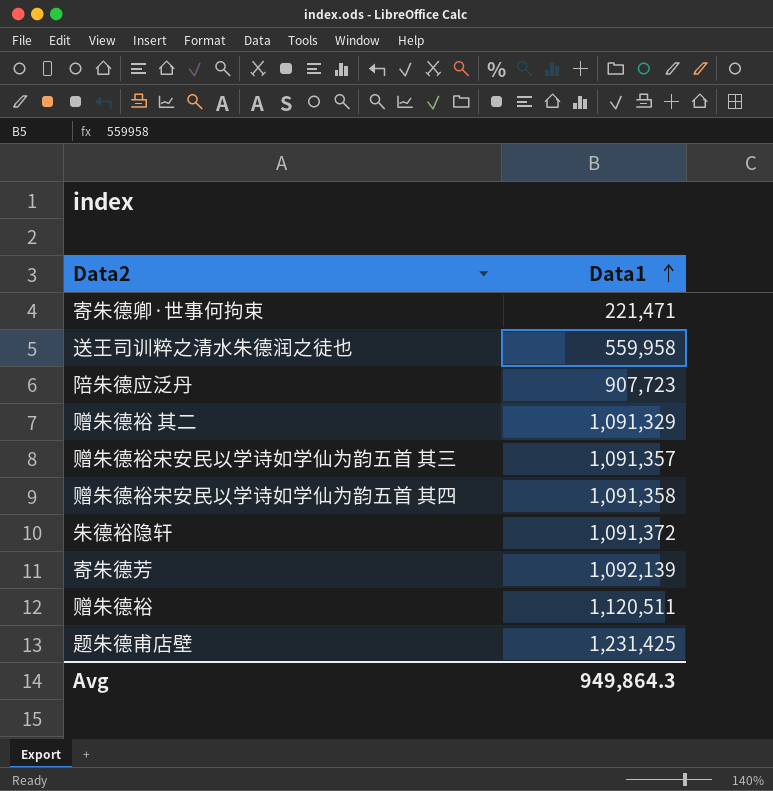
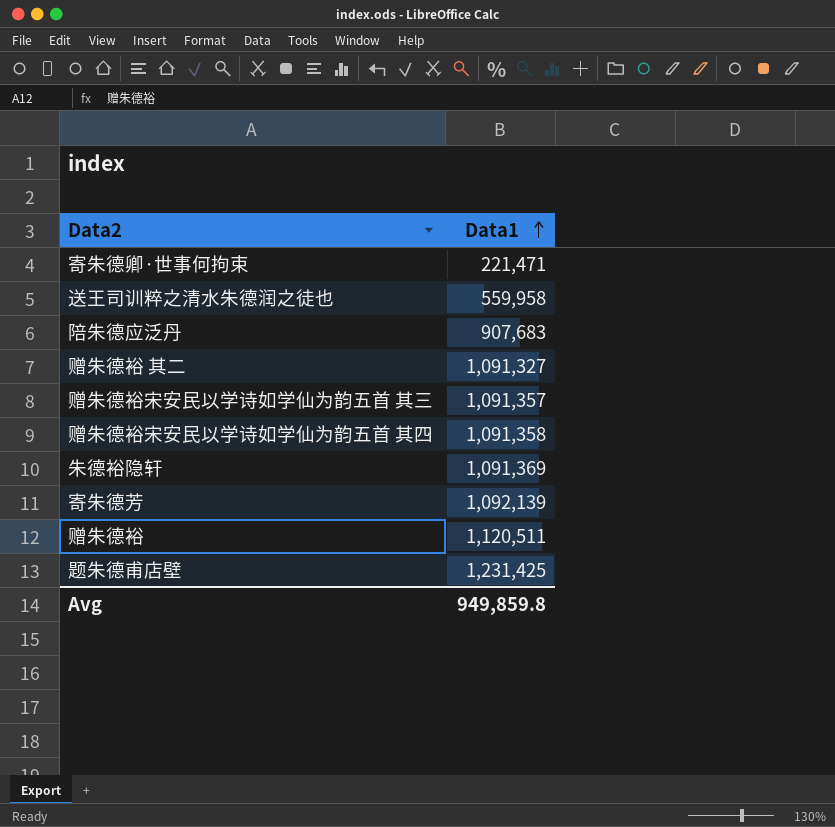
陪朱德应泛丹 | Data1: 907,723 -> 907,683
赠朱德裕 其二 | Data1: 1,091,329 -> 1,091,327
朱德裕隐轩 | Data1: 1,091,372 -> 1,091,369
Avg | Data1: 949,864.3 -> 949,859.8

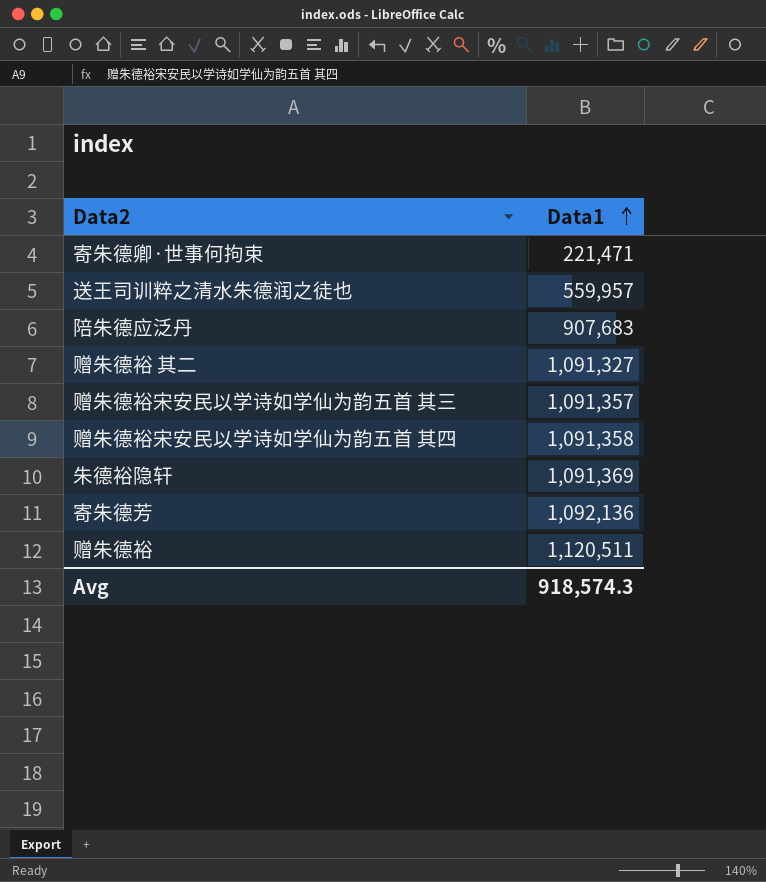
row 题朱德甫店壁: 1,231,425 -> none
送王司训粹之清水朱德润之徒也 | Data1: 559,958 -> 559,957
寄朱德芳 | Data1: 1,092,139 -> 1,092,136
Avg | Data1: 949,859.8 -> 918,574.3

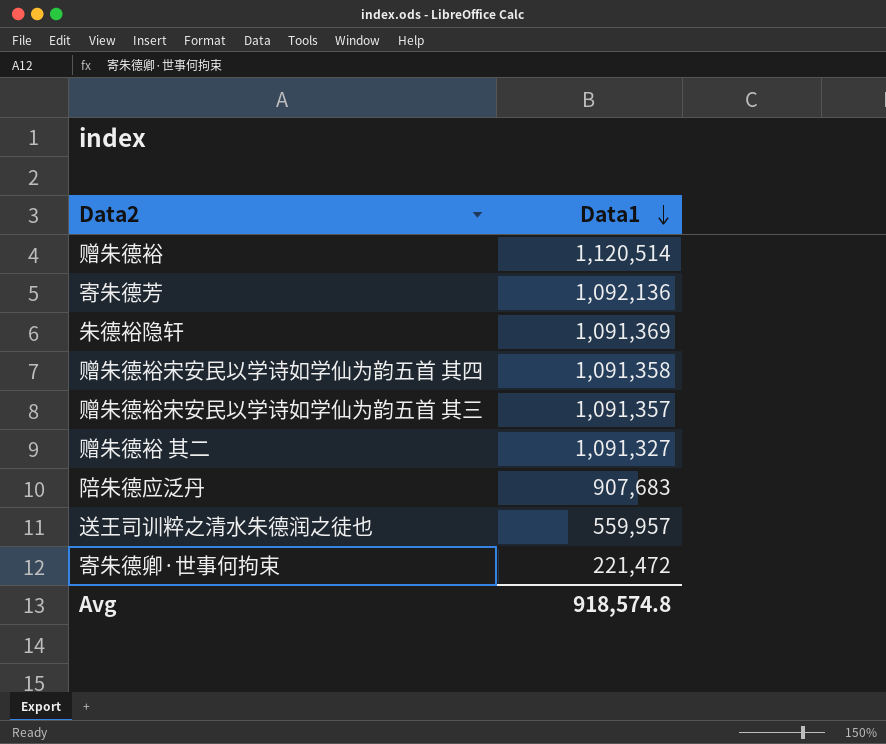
row order: Data1 ascending -> Data1 descending
赠朱德裕 | Data1: 1,120,511 -> 1,120,514
寄朱德卿·世事何拘束 | Data1: 221,471 -> 221,472
Avg | Data1: 918,574.3 -> 918,574.8

